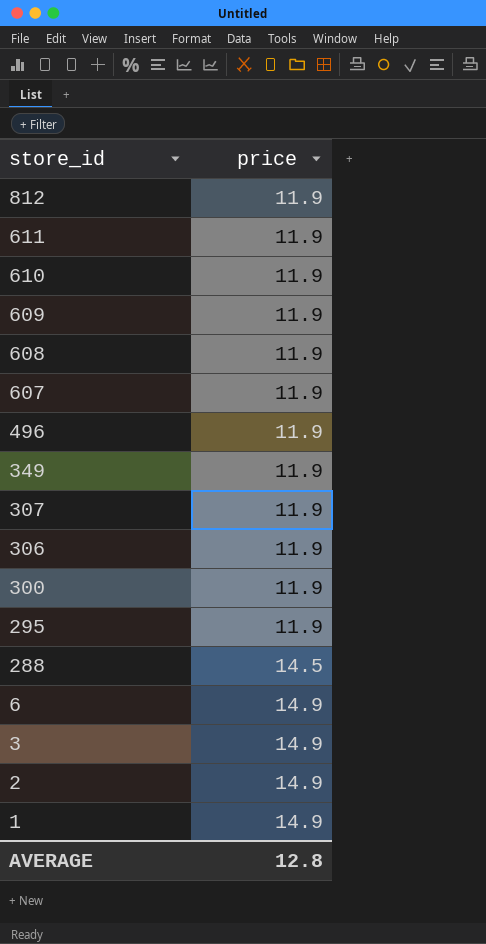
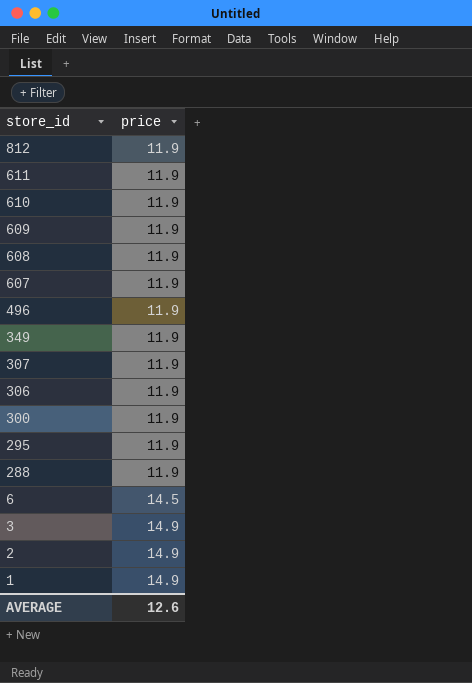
288 | price: 14.5 -> 11.9
6 | price: 14.9 -> 14.5
AVERAGE | price: 12.8 -> 12.6

